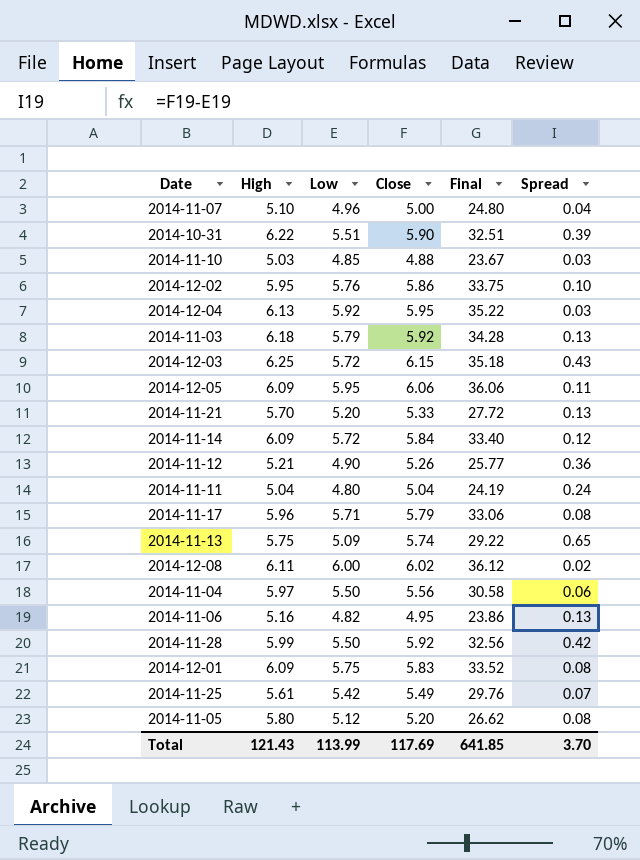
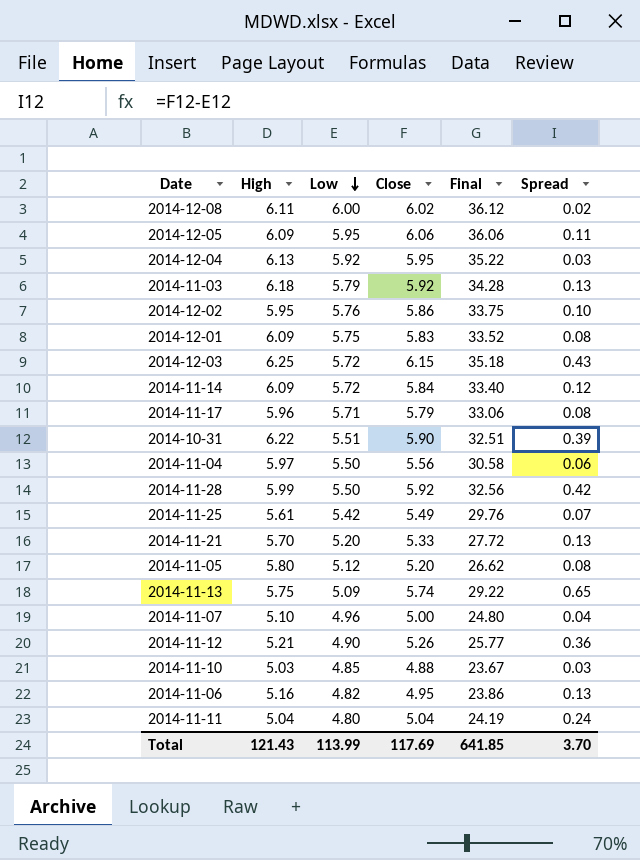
row order: none -> Low descending

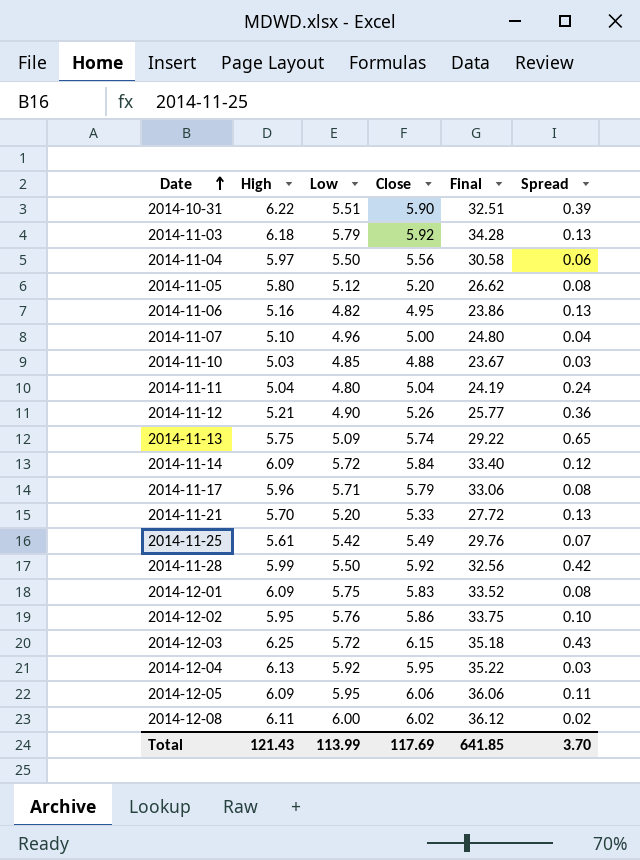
row order: Low descending -> Date ascending

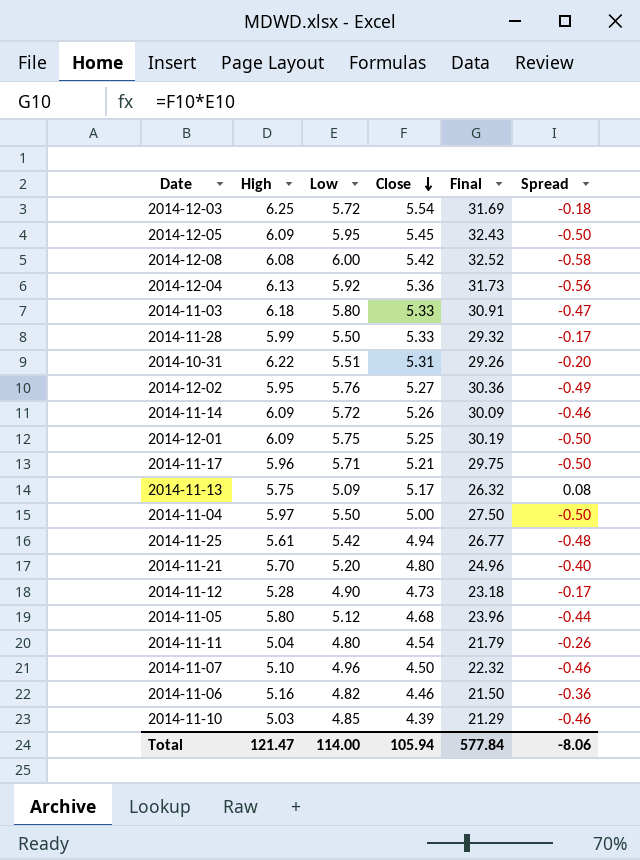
row order: Date ascending -> Close descending
2014-12-03 | Close: 6.15 -> 5.54
2014-12-03 | Final: 35.18 -> 31.69
2014-12-03 | Spread: 0.43 -> -0.18
2014-12-05 | Close: 6.06 -> 5.45
2014-12-05 | Final: 36.06 -> 32.43
2014-12-05 | Spread: 0.11 -> -0.50
2014-12-08 | High: 6.11 -> 6.08
2014-12-08 | Close: 6.02 -> 5.42
2014-12-08 | Final: 36.12 -> 32.52
2014-12-08 | Spread: 0.02 -> -0.58
2014-12-04 | Close: 5.95 -> 5.36
2014-12-04 | Final: 35.22 -> 31.73
2014-12-04 | Spread: 0.03 -> -0.56
2014-11-03 | Low: 5.79 -> 5.80
2014-11-03 | Close: 5.92 -> 5.33
2014-11-03 | Final: 34.28 -> 30.91
2014-11-03 | Spread: 0.13 -> -0.47
2014-11-28 | Close: 5.92 -> 5.33
2014-11-28 | Final: 32.56 -> 29.32
2014-11-28 | Spread: 0.42 -> -0.17
2014-10-31 | Close: 5.90 -> 5.31
2014-10-31 | Final: 32.51 -> 29.26
2014-10-31 | Spread: 0.39 -> -0.20
2014-12-02 | Close: 5.86 -> 5.27
2014-12-02 | Final: 33.75 -> 30.36
2014-12-02 | Spread: 0.10 -> -0.49
2014-11-14 | Close: 5.84 -> 5.26
2014-11-14 | Final: 33.40 -> 30.09
2014-11-14 | Spread: 0.12 -> -0.46
2014-12-01 | Close: 5.83 -> 5.25
2014-12-01 | Final: 33.52 -> 30.19
2014-12-01 | Spread: 0.08 -> -0.50
2014-11-17 | Close: 5.79 -> 5.21
2014-11-17 | Final: 33.06 -> 29.75
2014-11-17 | Spread: 0.08 -> -0.50
2014-11-13 | Close: 5.74 -> 5.17
2014-11-13 | Final: 29.22 -> 26.32
2014-11-13 | Spread: 0.65 -> 0.08
2014-11-04 | Close: 5.56 -> 5.00
2014-11-04 | Final: 30.58 -> 27.50
2014-11-04 | Spread: 0.06 -> -0.50
2014-11-25 | Close: 5.49 -> 4.94
2014-11-25 | Final: 29.76 -> 26.77
2014-11-25 | Spread: 0.07 -> -0.48
2014-11-21 | Close: 5.33 -> 4.80
2014-11-21 | Final: 27.72 -> 24.96
2014-11-21 | Spread: 0.13 -> -0.40
2014-11-12 | High: 5.21 -> 5.28
2014-11-12 | Close: 5.26 -> 4.73
2014-11-12 | Final: 25.77 -> 23.18
2014-11-12 | Spread: 0.36 -> -0.17
2014-11-05 | Close: 5.20 -> 4.68
2014-11-05 | Final: 26.62 -> 23.96
2014-11-05 | Spread: 0.08 -> -0.44
2014-11-11 | Close: 5.04 -> 4.54
2014-11-11 | Final: 24.19 -> 21.79
2014-11-11 | Spread: 0.24 -> -0.26
2014-11-07 | Close: 5.00 -> 4.50
2014-11-07 | Final: 24.80 -> 22.32
2014-11-07 | Spread: 0.04 -> -0.46
2014-11-06 | Close: 4.95 -> 4.46
2014-11-06 | Final: 23.86 -> 21.50
2014-11-06 | Spread: 0.13 -> -0.36
2014-11-10 | Close: 4.88 -> 4.39
2014-11-10 | Final: 23.67 -> 21.29
2014-11-10 | Spread: 0.03 -> -0.46
Total | High: 121.43 -> 121.47
Total | Low: 113.99 -> 114.00
Total | Close: 117.69 -> 105.94
Total | Final: 641.85 -> 577.84
Total | Spread: 3.70 -> -8.06

